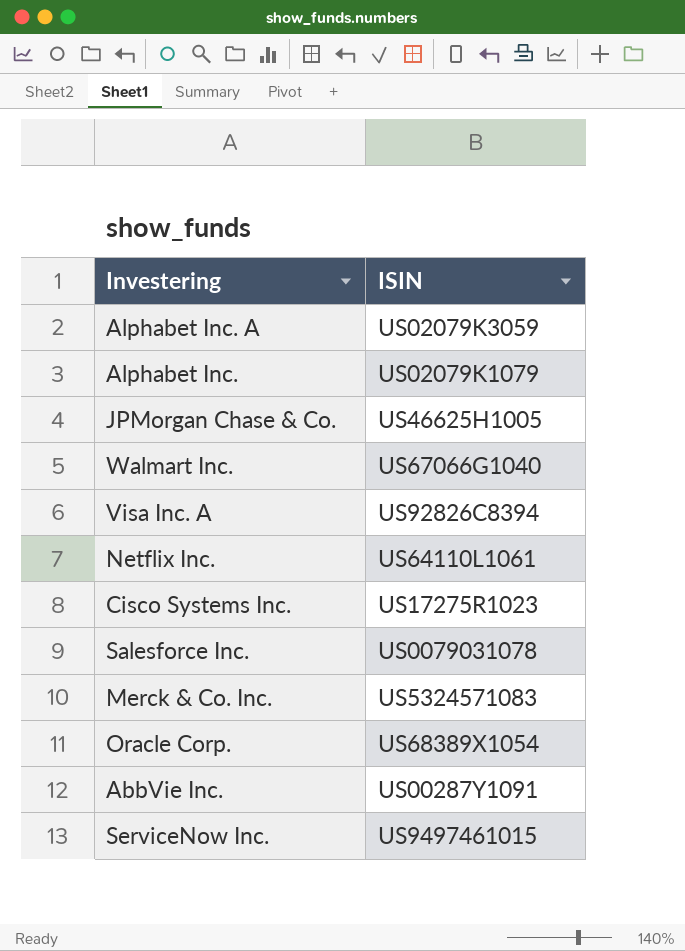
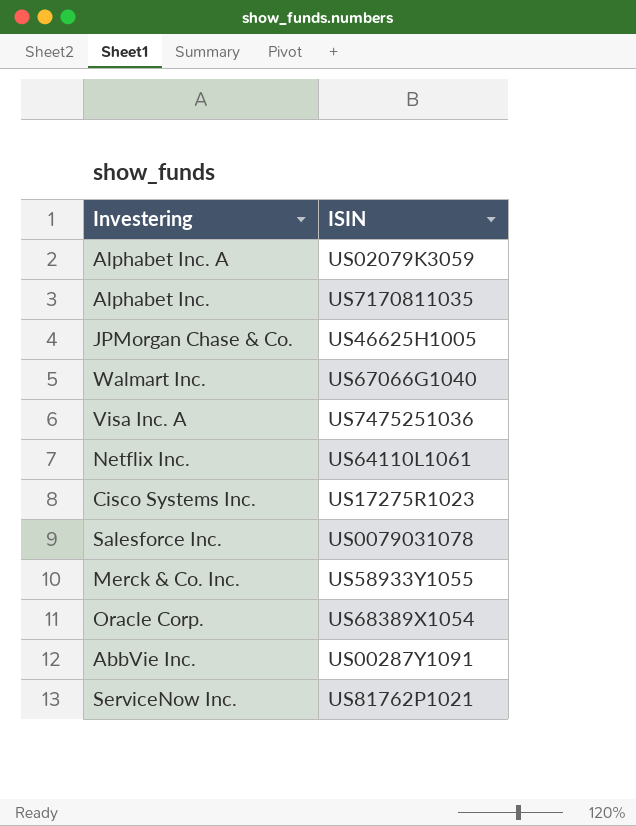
Alphabet Inc. | ISIN: US02079K1079 -> US7170811035
Visa Inc. A | ISIN: US92826C8394 -> US7475251036
Merck & Co. Inc. | ISIN: US5324571083 -> US58933Y1055
ServiceNow Inc. | ISIN: US9497461015 -> US81762P1021

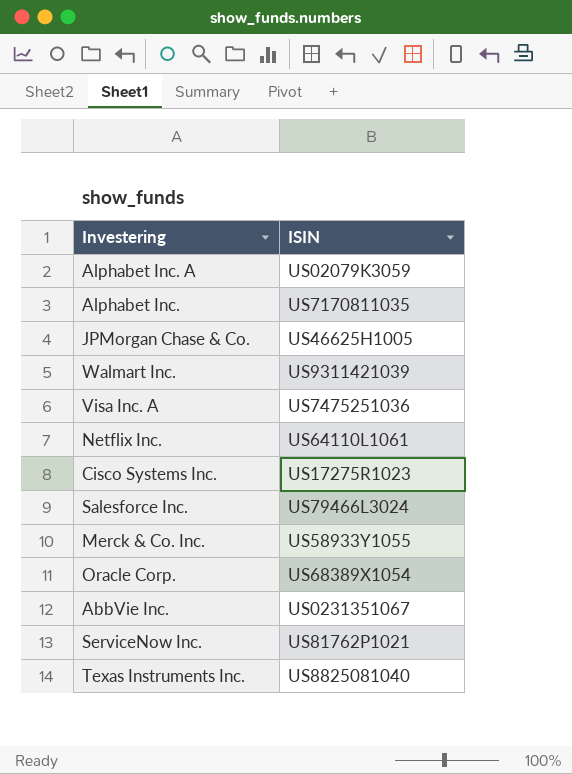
Walmart Inc. | ISIN: US67066G1040 -> US9311421039
Salesforce Inc. | ISIN: US0079031078 -> US79466L3024
AbbVie Inc. | ISIN: US00287Y1091 -> US0231351067
row Texas Instruments Inc.: none -> US8825081040

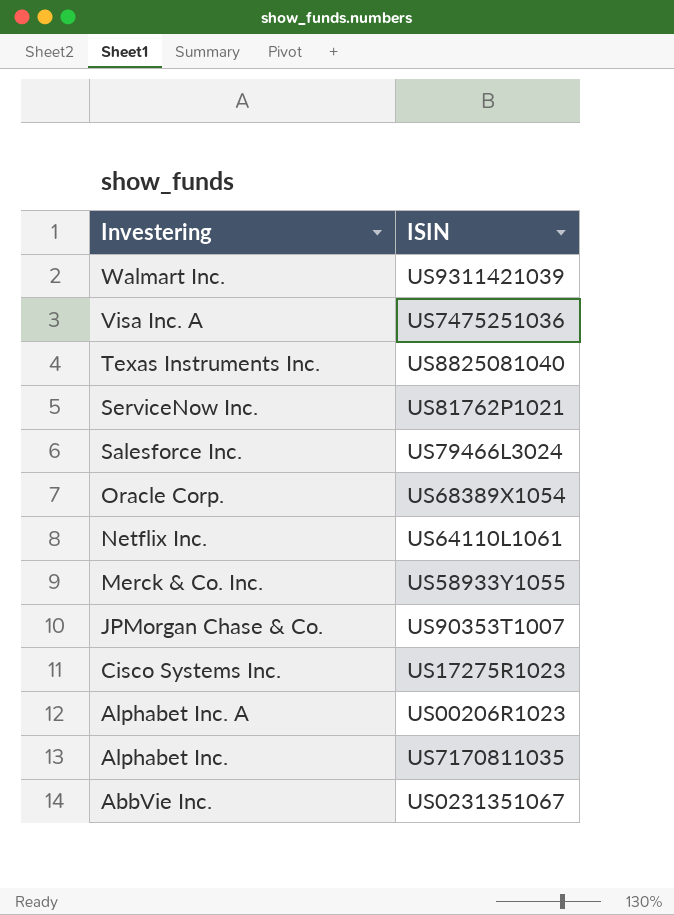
row order: none -> Investering descending
JPMorgan Chase & Co. | ISIN: US46625H1005 -> US90353T1007
Alphabet Inc. A | ISIN: US02079K3059 -> US00206R1023

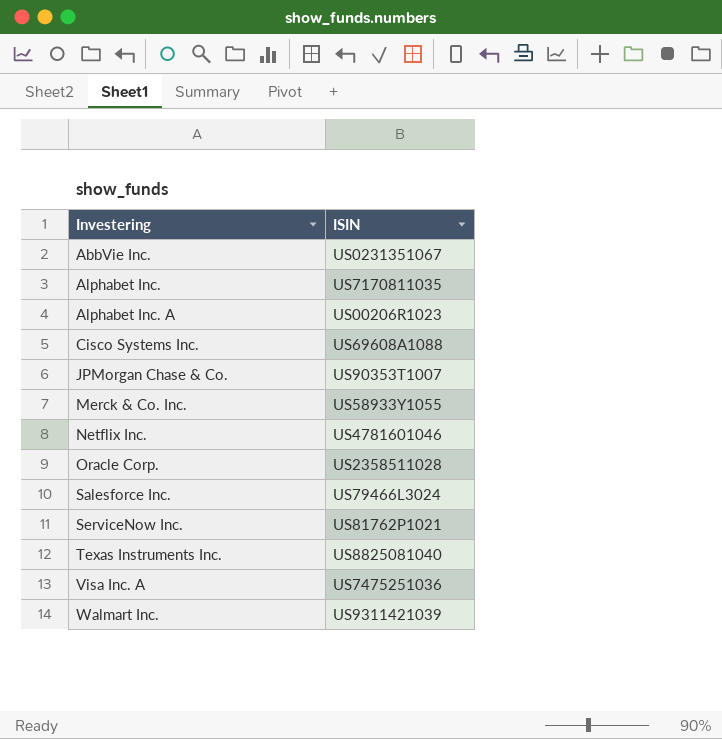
row order: Investering descending -> Investering ascending
Cisco Systems Inc. | ISIN: US17275R1023 -> US69608A1088
Netflix Inc. | ISIN: US64110L1061 -> US4781601046
Oracle Corp. | ISIN: US68389X1054 -> US2358511028

